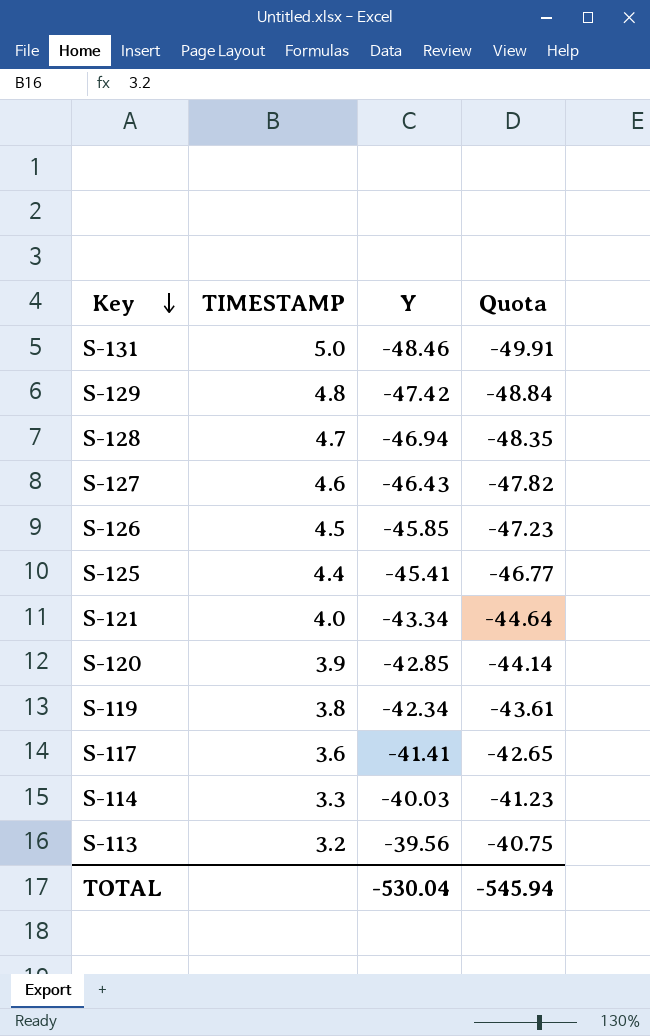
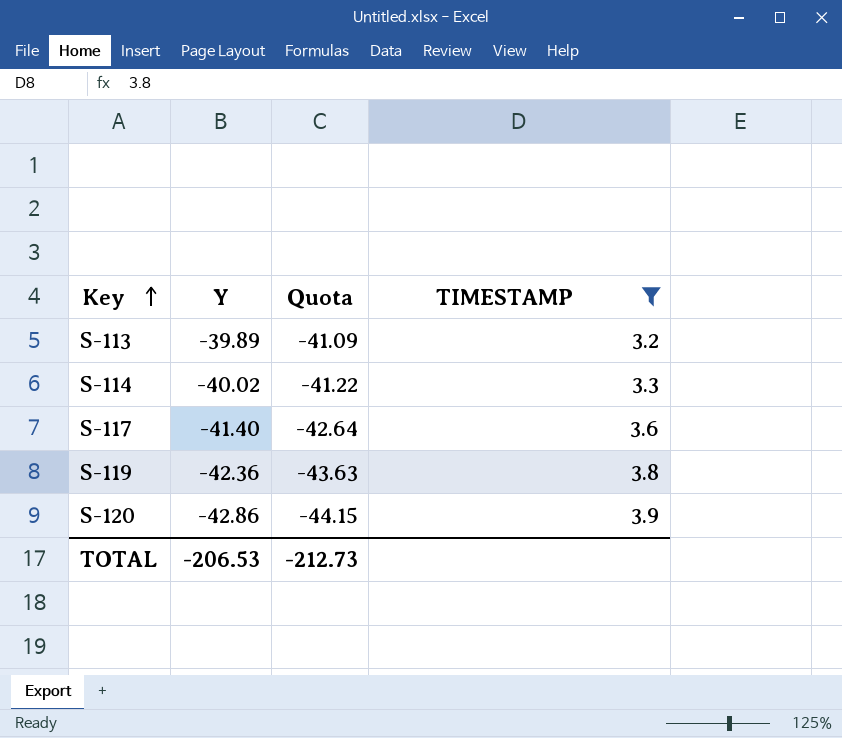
filter: none -> TIMESTAMP <= 3.9
row order: Key descending -> Key ascending
column TIMESTAMP | position: 2 -> 4
S-113 | Y: -39.56 -> -39.89
S-113 | Quota: -40.75 -> -41.09
S-114 | Y: -40.03 -> -40.02
S-114 | Quota: -41.23 -> -41.22
S-117 | Y: -41.41 -> -41.40
S-117 | Quota: -42.65 -> -42.64
S-119 | Y: -42.34 -> -42.36
S-119 | Quota: -43.61 -> -43.63
S-120 | Y: -42.85 -> -42.86
S-120 | Quota: -44.14 -> -44.15
TOTAL | Y: -530.04 -> -206.53
TOTAL | Quota: -545.94 -> -212.73

